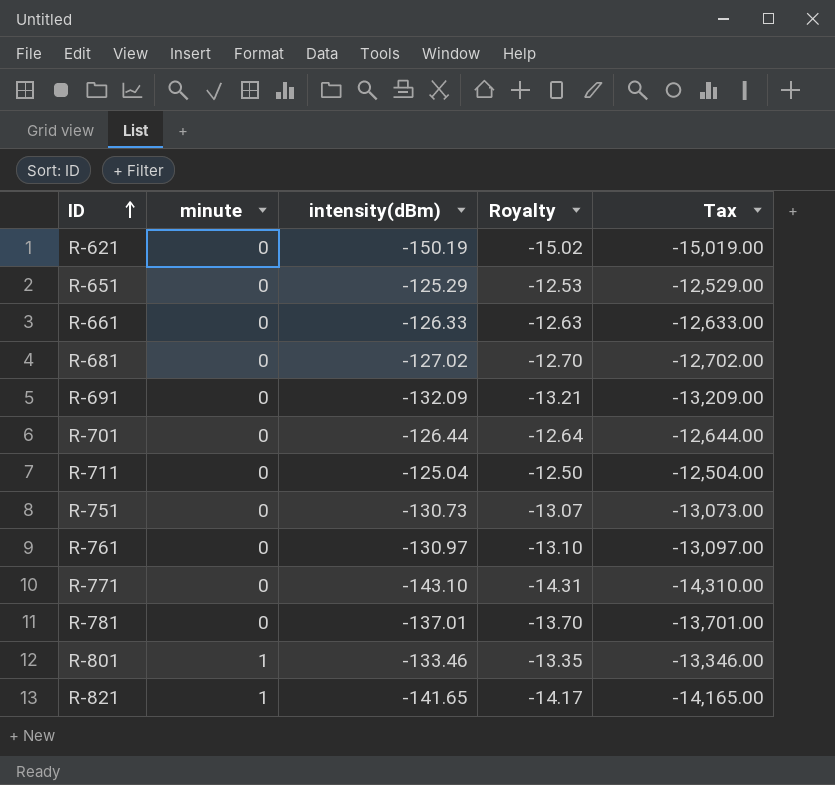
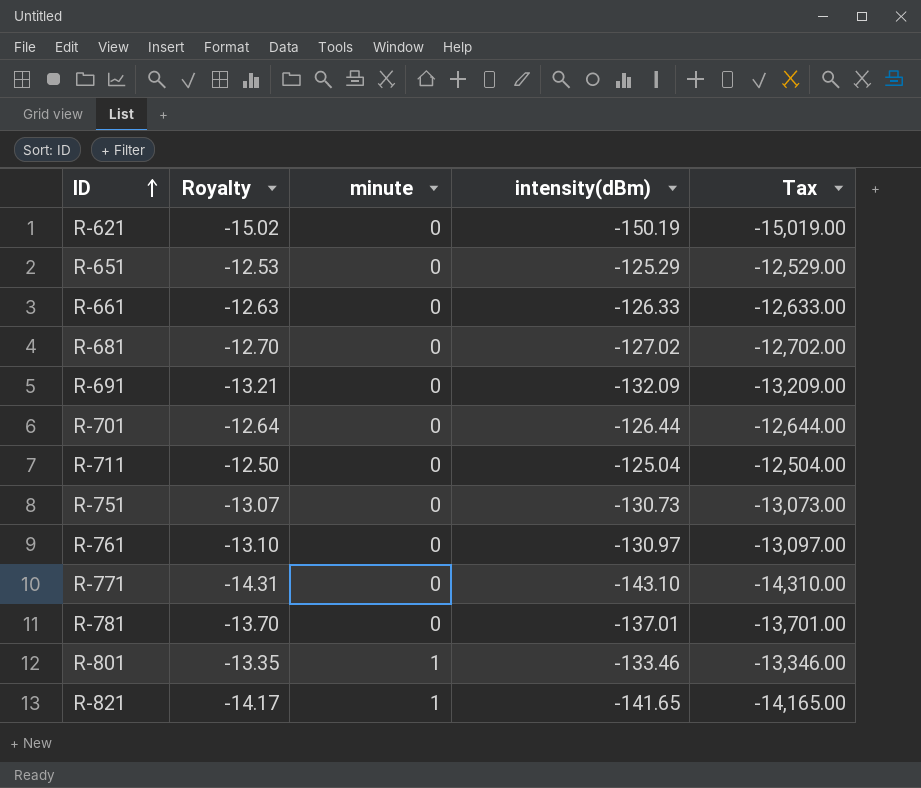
column Royalty | position: 4 -> 2

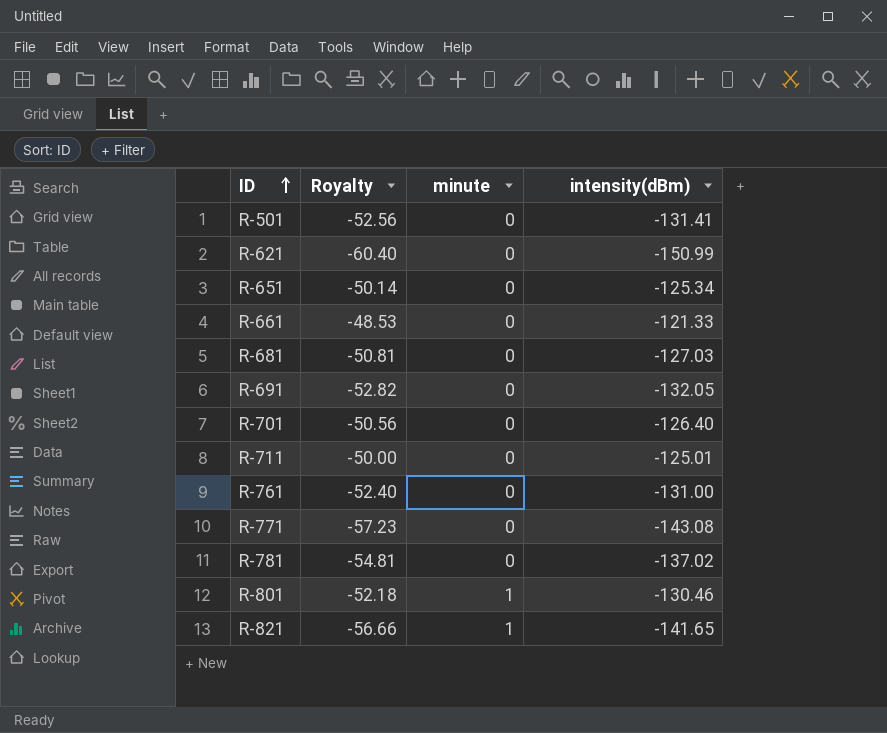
column Tax | formula: [intensity(dBm)] * 100 -> none
column Royalty | formula: [intensity(dBm)] * 0.1 -> [intensity(dBm)] * 0.4
row R-751: -13.07 | 0 | -130.73 | -13,073.00 -> none
row R-501: none -> -52.56 | 0 | -131.41
R-621 | intensity(dBm): -150.19 -> -150.99
R-651 | intensity(dBm): -125.29 -> -125.34
R-661 | intensity(dBm): -126.33 -> -121.33
R-681 | intensity(dBm): -127.02 -> -127.03
R-691 | intensity(dBm): -132.09 -> -132.05
R-701 | intensity(dBm): -126.44 -> -126.40
R-711 | intensity(dBm): -125.04 -> -125.01
R-761 | intensity(dBm): -130.97 -> -131.00
R-771 | intensity(dBm): -143.10 -> -143.08
R-781 | intensity(dBm): -137.01 -> -137.02
R-801 | intensity(dBm): -133.46 -> -130.46

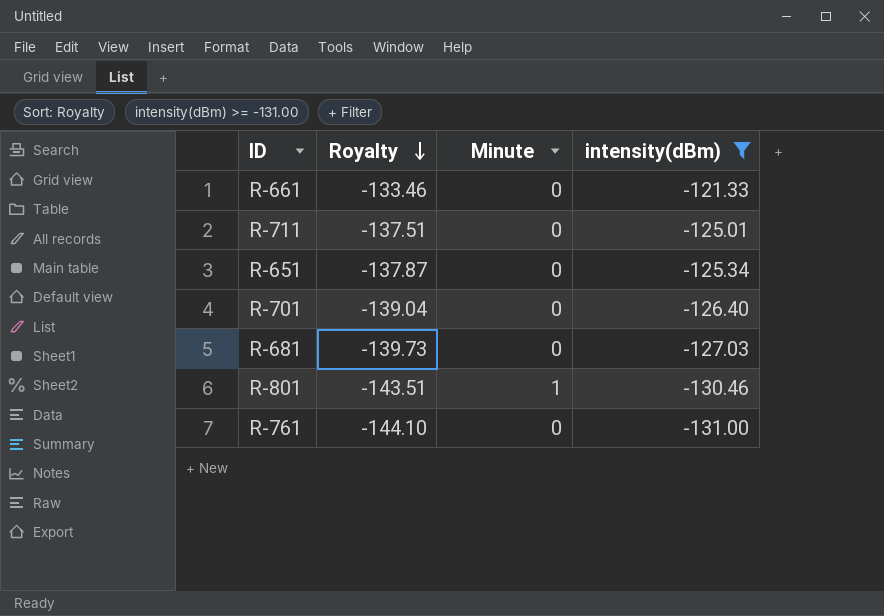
filter: none -> intensity(dBm) >= -131.00
row order: ID ascending -> Royalty descending
column Royalty | formula: [intensity(dBm)] * 0.4 -> [intensity(dBm)] * 1.1
column name: minute -> Minute

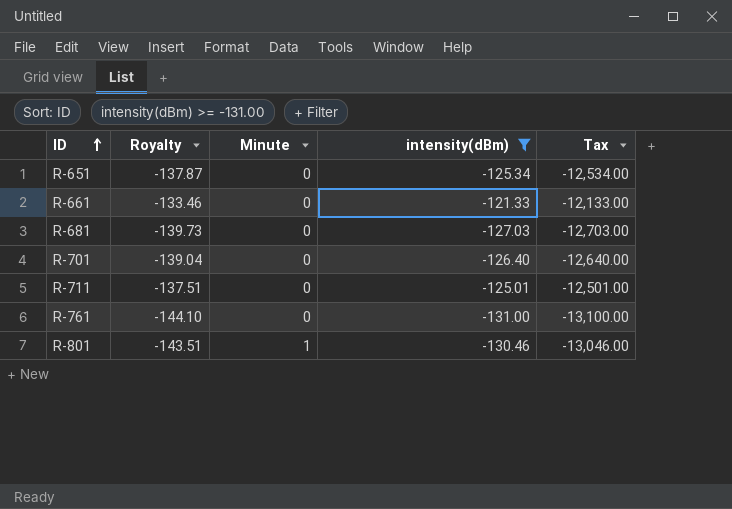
row order: Royalty descending -> ID ascending
column Tax | formula: none -> [intensity(dBm)] * 100

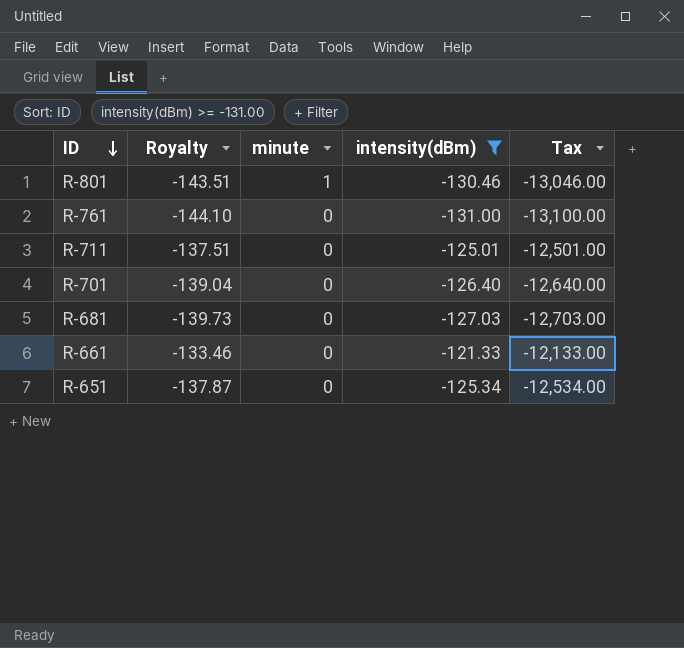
row order: ID ascending -> ID descending
column name: Minute -> minute

